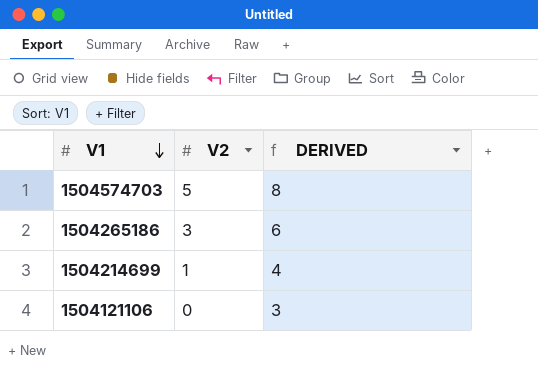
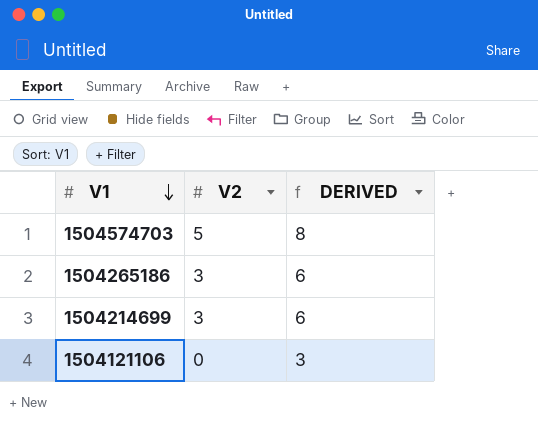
1504214699 | V2: 1 -> 3
1504214699 | DERIVED: 4 -> 6

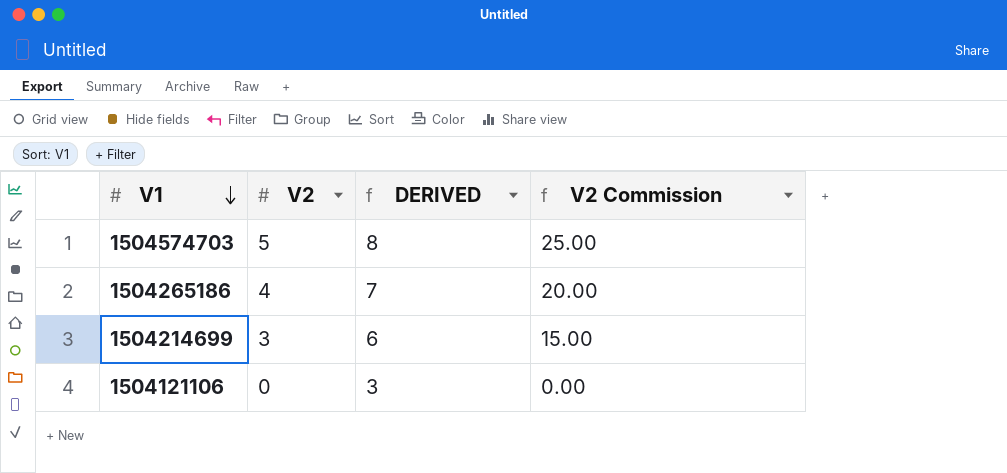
column V2 Commission | formula: none -> [V2] * 5
1504265186 | V2: 3 -> 4
1504265186 | DERIVED: 6 -> 7

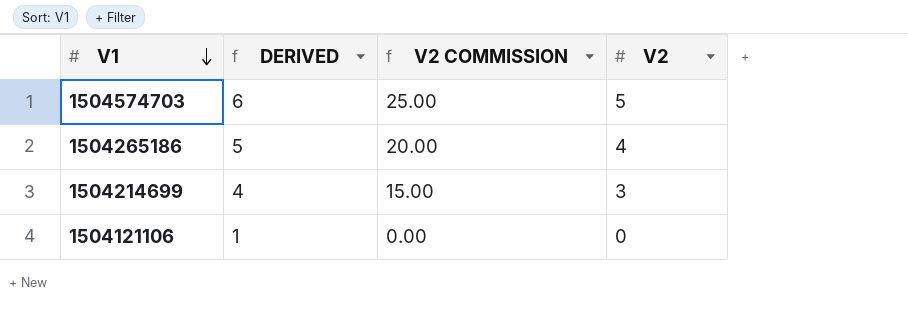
column DERIVED | formula: [V2] + 3 -> [V2] + 1
column name: V2 Commission -> V2 COMMISSION
column V2 | position: 2 -> 4

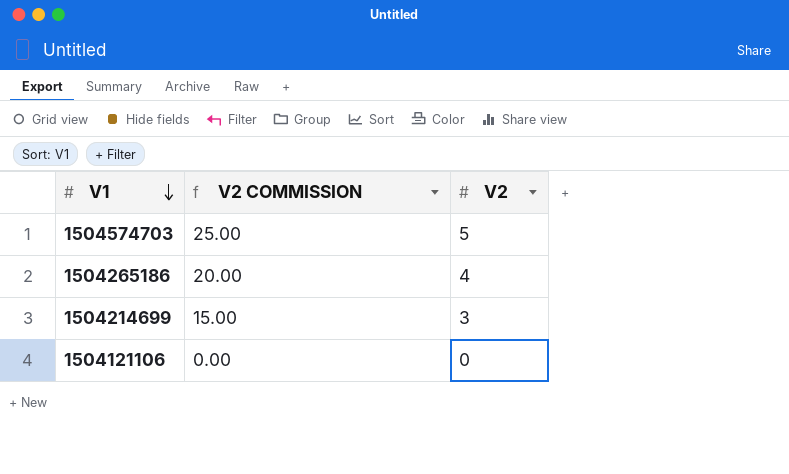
column DERIVED | formula: [V2] + 1 -> none

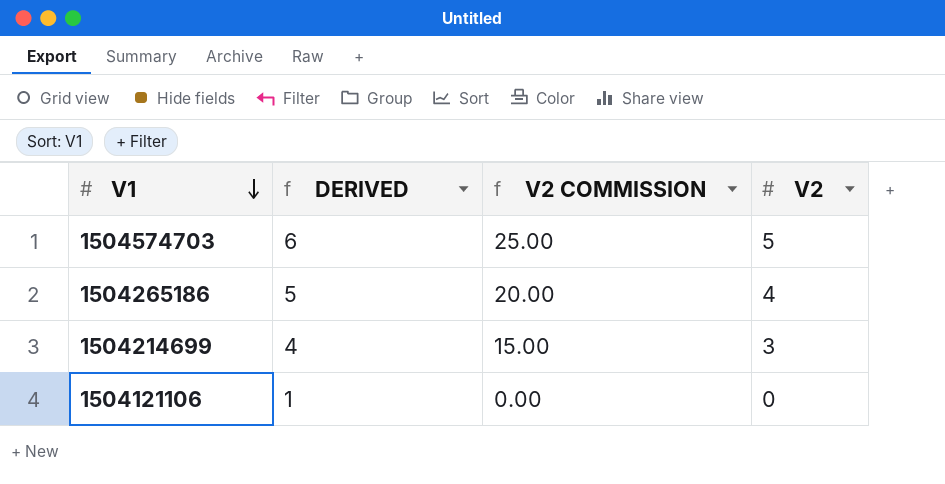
column DERIVED | formula: none -> [V2] + 1

